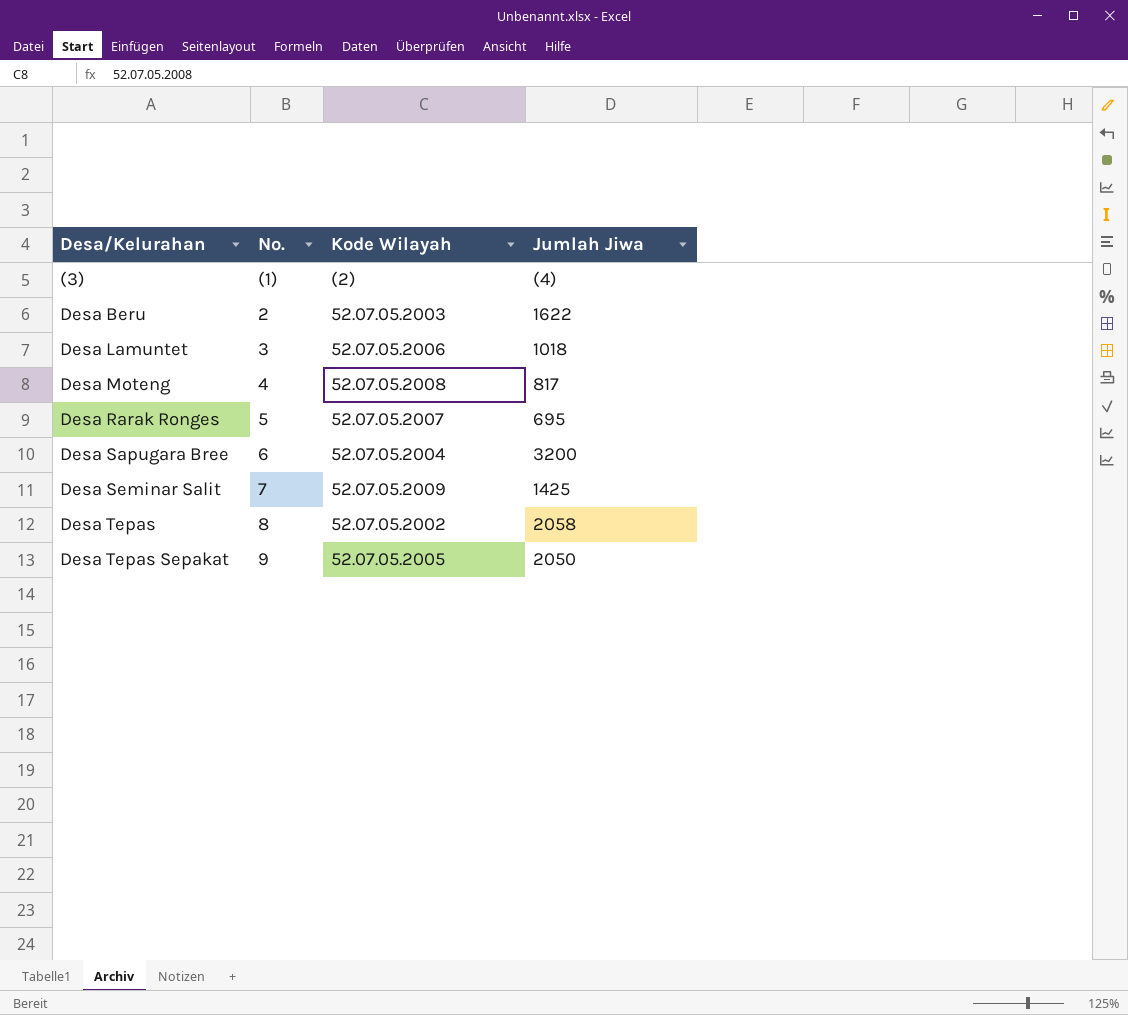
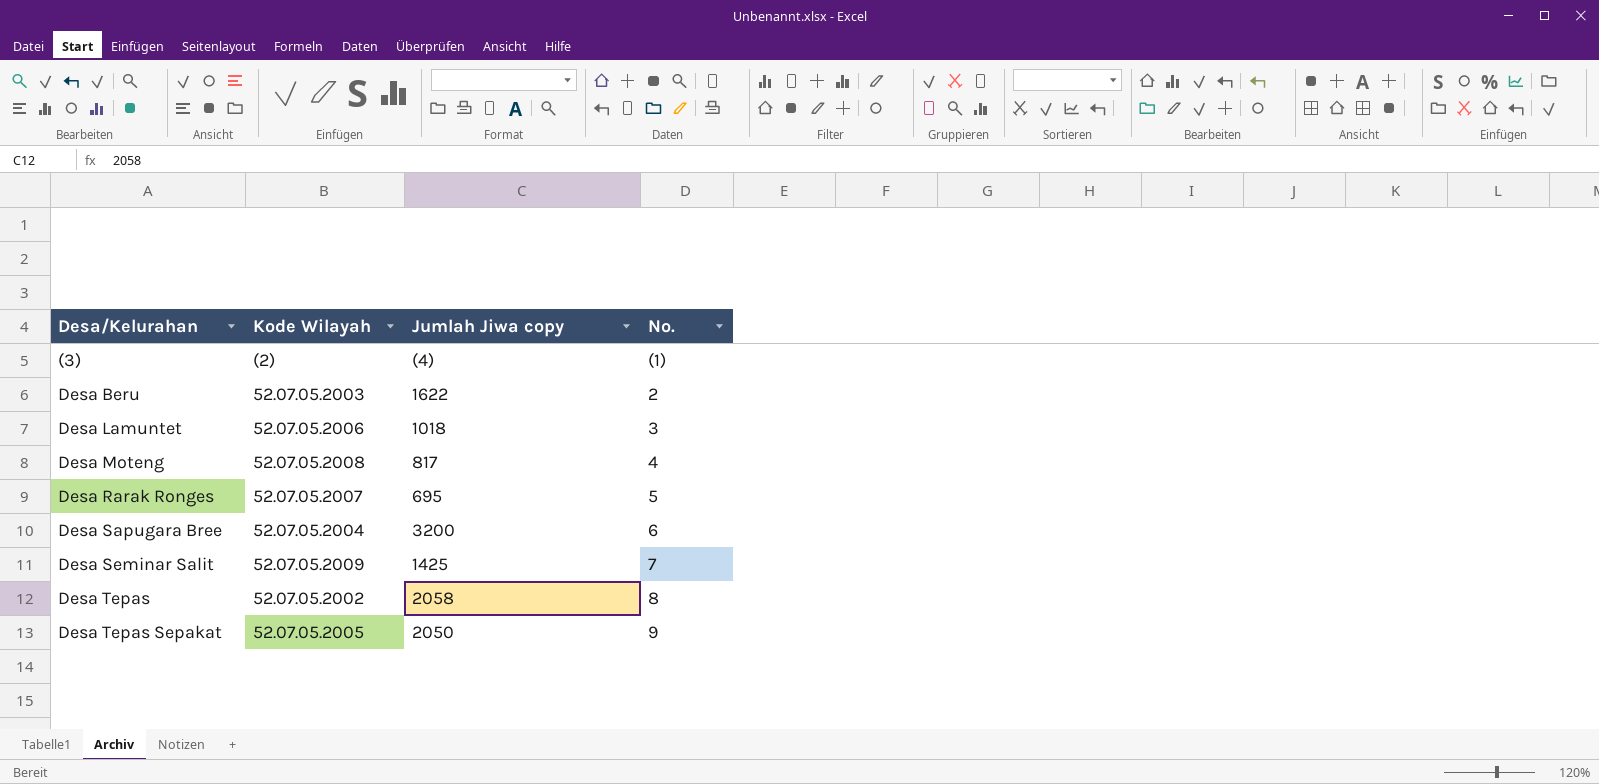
column name: Jumlah Jiwa -> Jumlah Jiwa copy
column No. | position: 2 -> 4

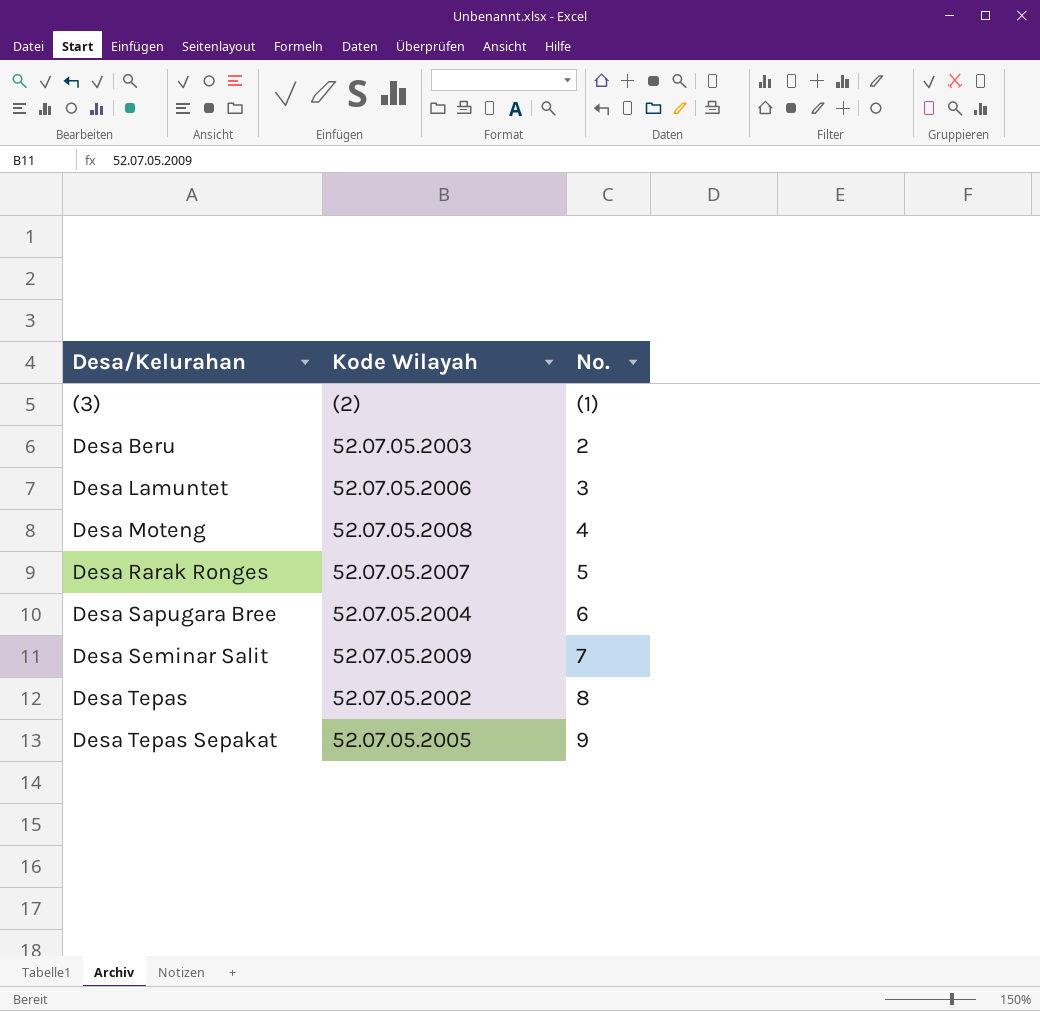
column Jumlah Jiwa copy | position: 3 -> none

